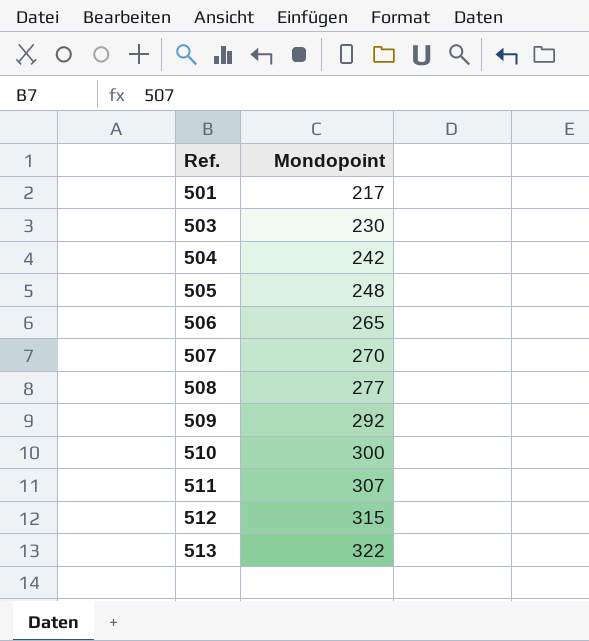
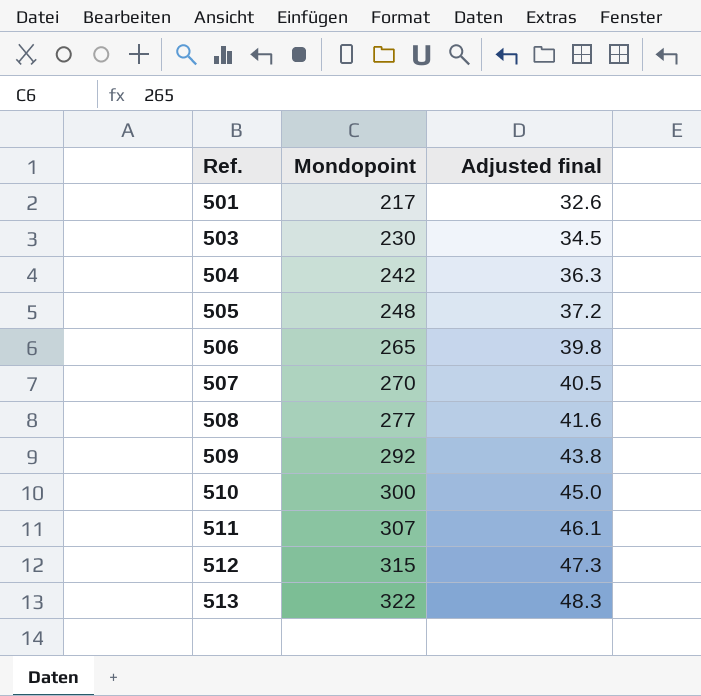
column Adjusted final | formula: none -> [Mondopoint] * 0.15

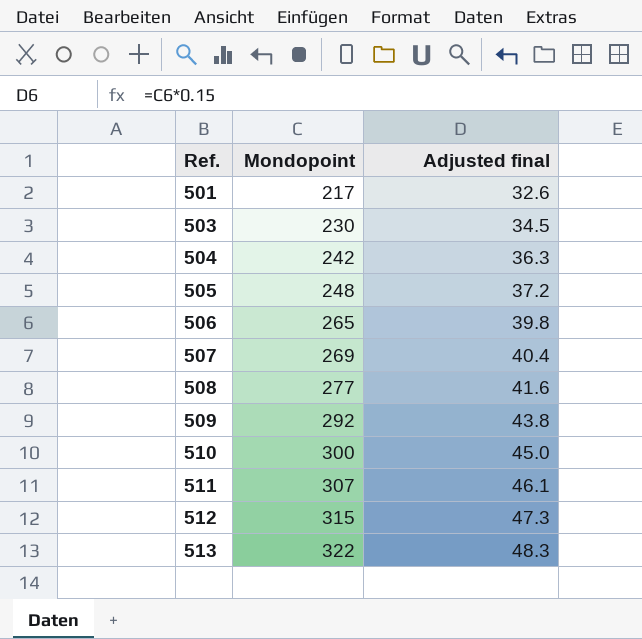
507 | Mondopoint: 270 -> 269
507 | Adjusted final: 40.5 -> 40.4

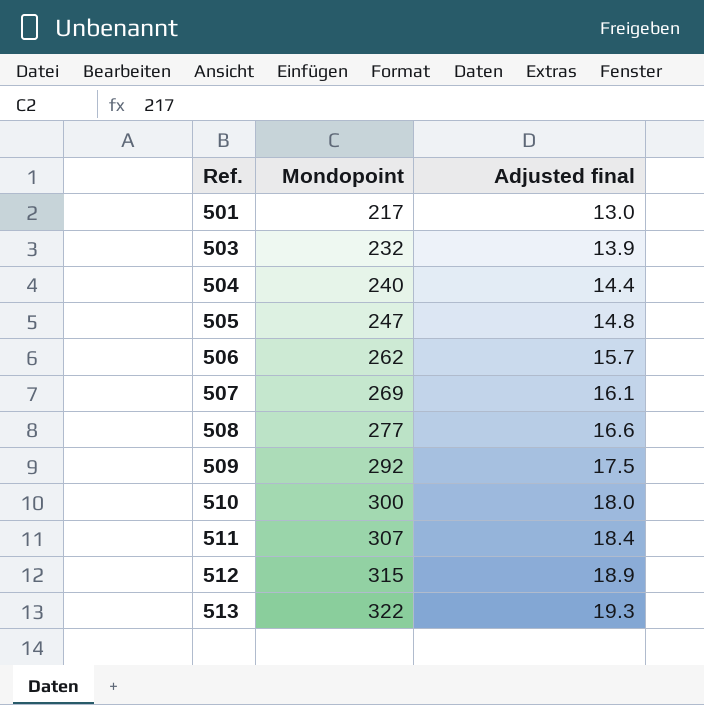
column Adjusted final | formula: [Mondopoint] * 0.15 -> [Mondopoint] * 0.06
503 | Mondopoint: 230 -> 232
504 | Mondopoint: 242 -> 240
505 | Mondopoint: 248 -> 247
506 | Mondopoint: 265 -> 262

